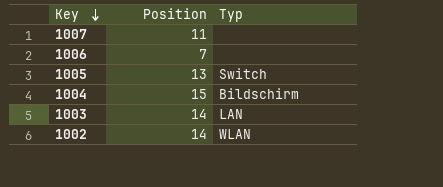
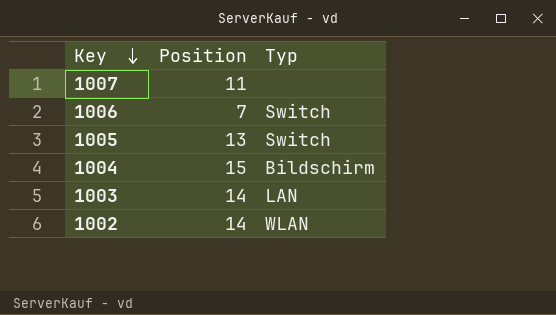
1006 | Typ: none -> Switch

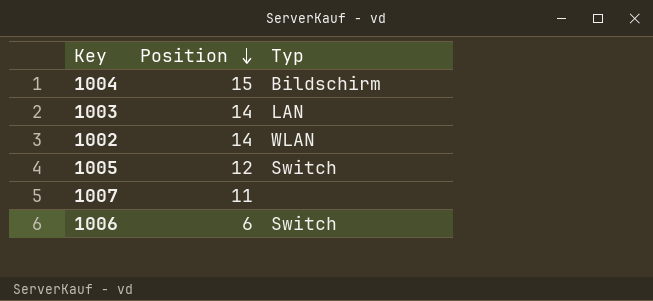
row order: Key descending -> Position descending
1005 | Position: 13 -> 12
1006 | Position: 7 -> 6

